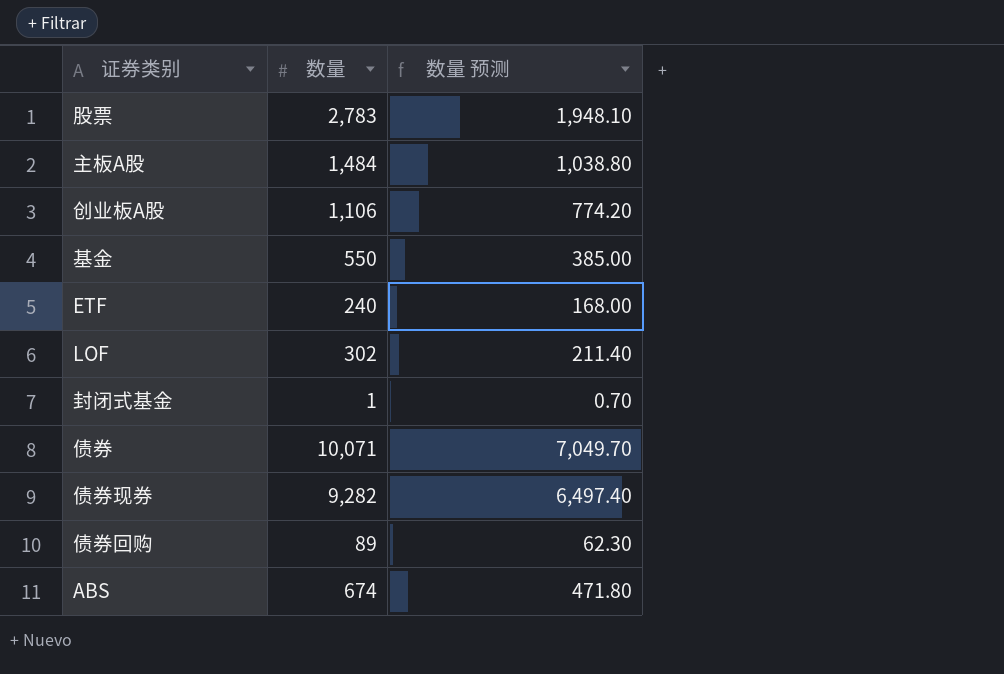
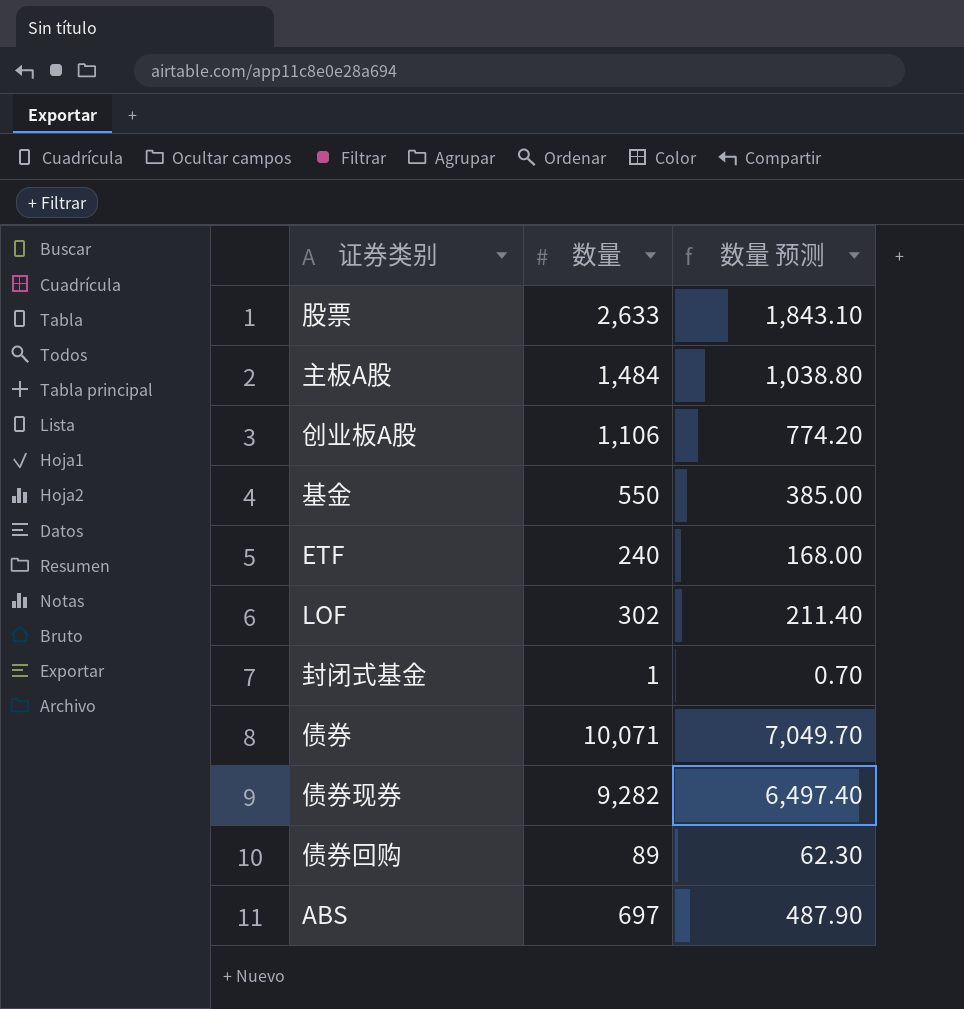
股票 | 数量: 2,783 -> 2,633
股票 | 数量 预测: 1,948.10 -> 1,843.10
ABS | 数量: 674 -> 697
ABS | 数量 预测: 471.80 -> 487.90

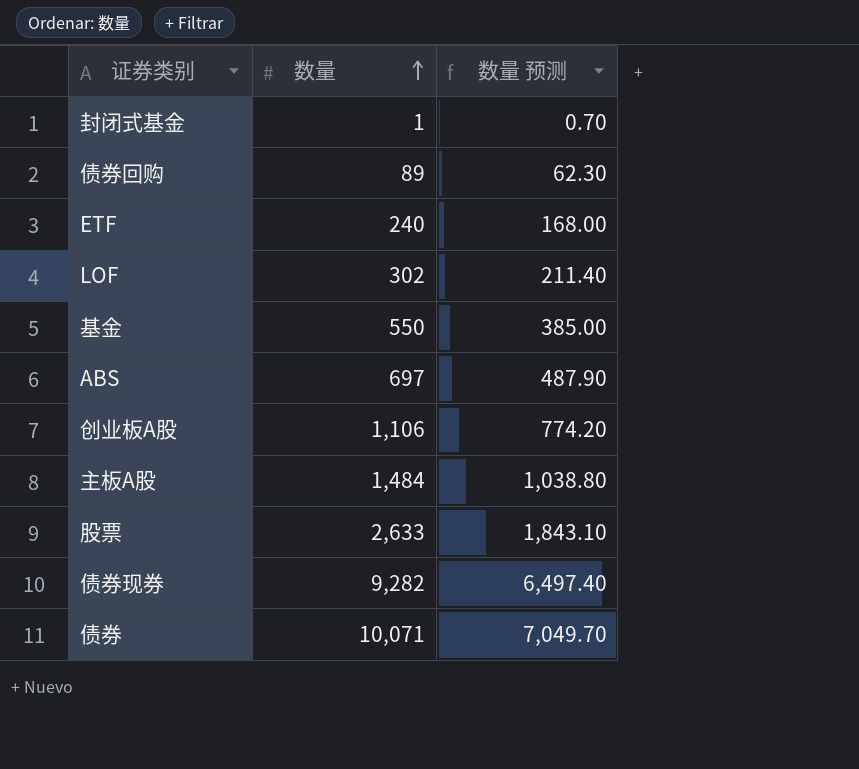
row order: none -> 数量 ascending

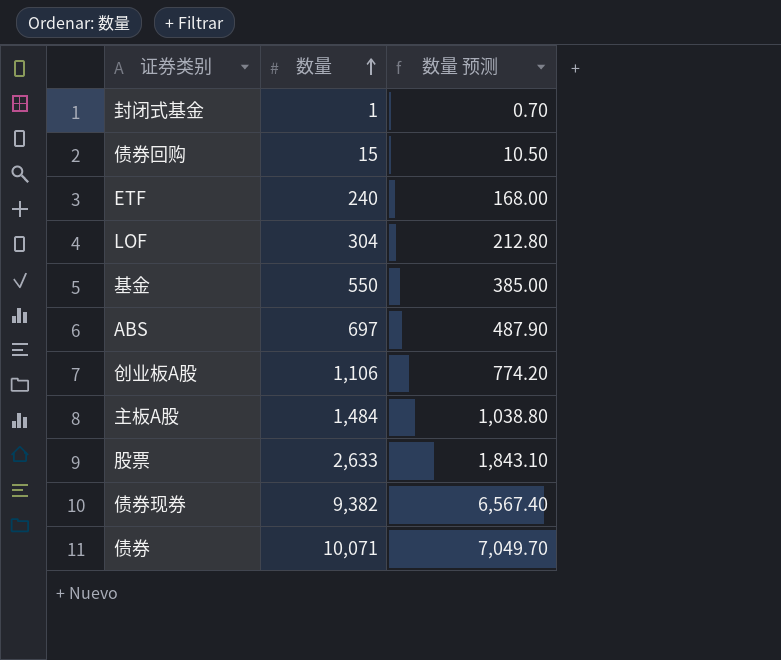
债券回购 | 数量: 89 -> 15
债券回购 | 数量 预测: 62.30 -> 10.50
LOF | 数量: 302 -> 304
LOF | 数量 预测: 211.40 -> 212.80
债券现券 | 数量: 9,282 -> 9,382
债券现券 | 数量 预测: 6,497.40 -> 6,567.40

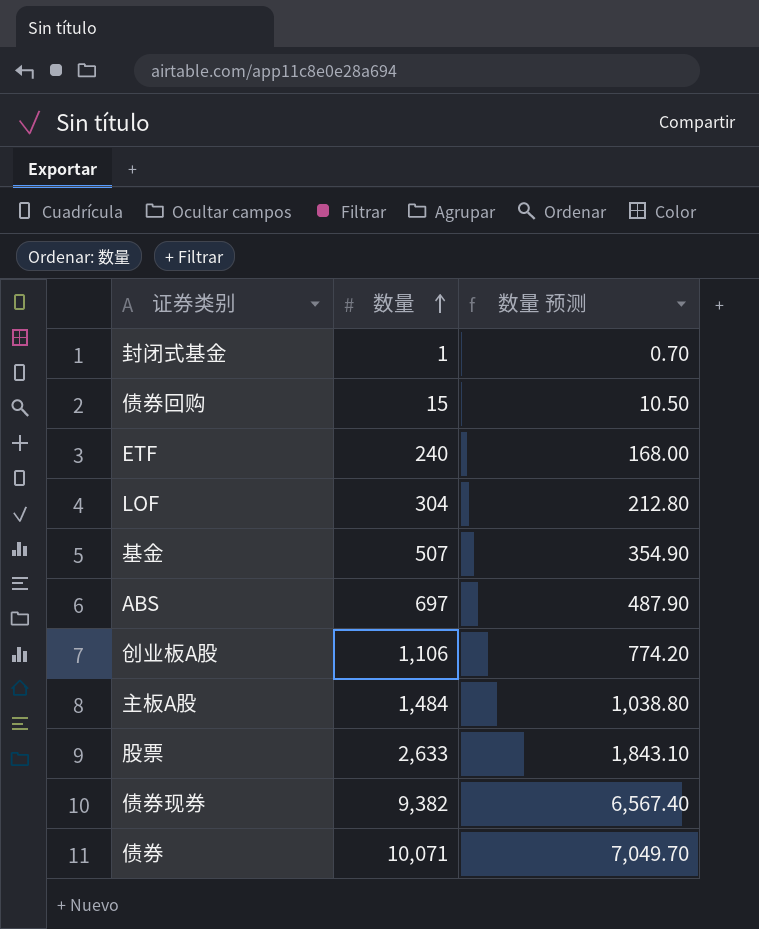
基金 | 数量: 550 -> 507
基金 | 数量 预测: 385.00 -> 354.90

